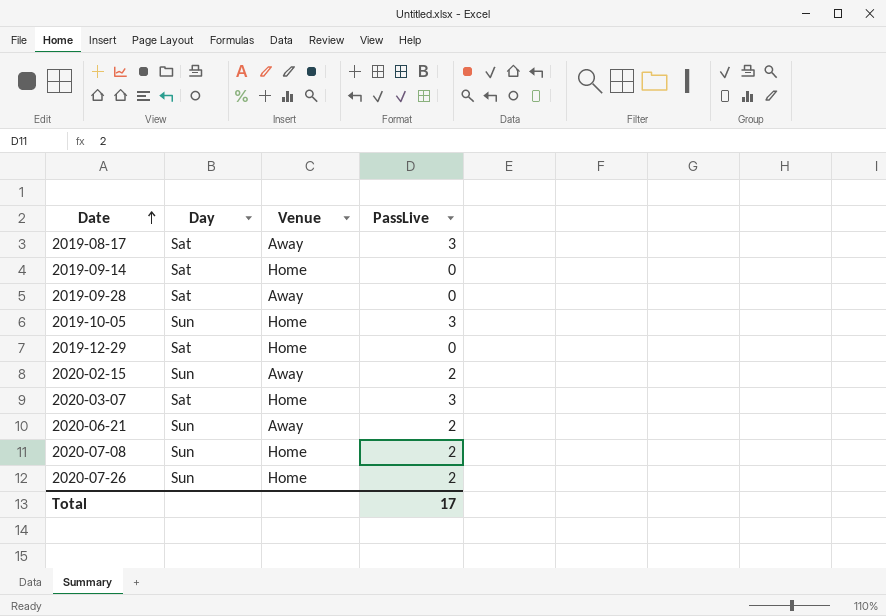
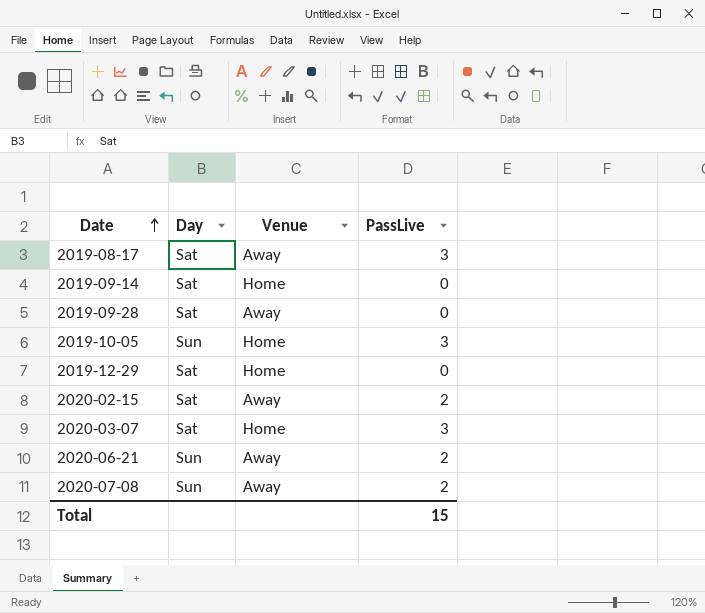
row 2020-07-26: Sun | Home | 2 -> none
2020-02-15 | Day: Sun -> Sat
2020-07-08 | Venue: Home -> Away
Total | PassLive: 17 -> 15

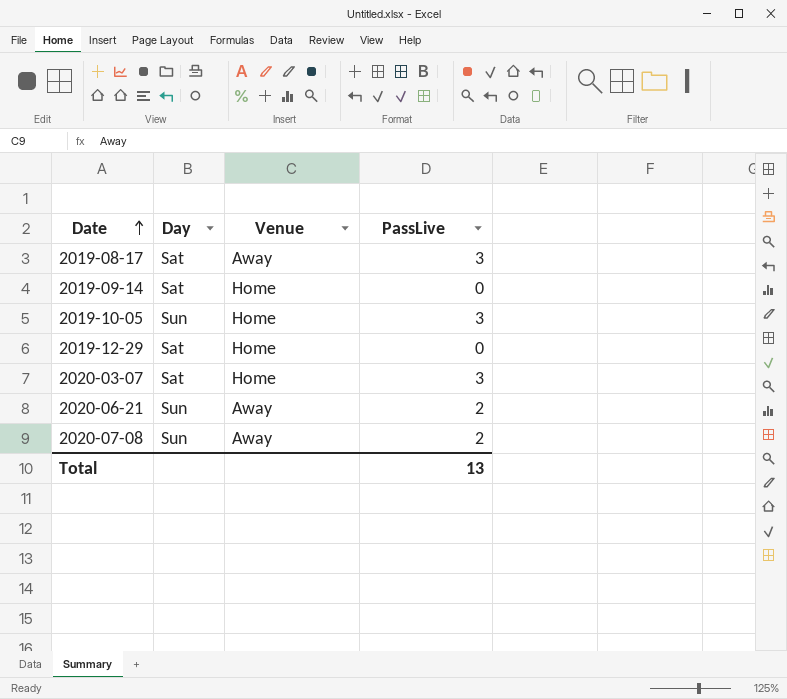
row 2019-09-28: Sat | Away | 0 -> none
row 2020-02-15: Sat | Away | 2 -> none
Total | PassLive: 15 -> 13

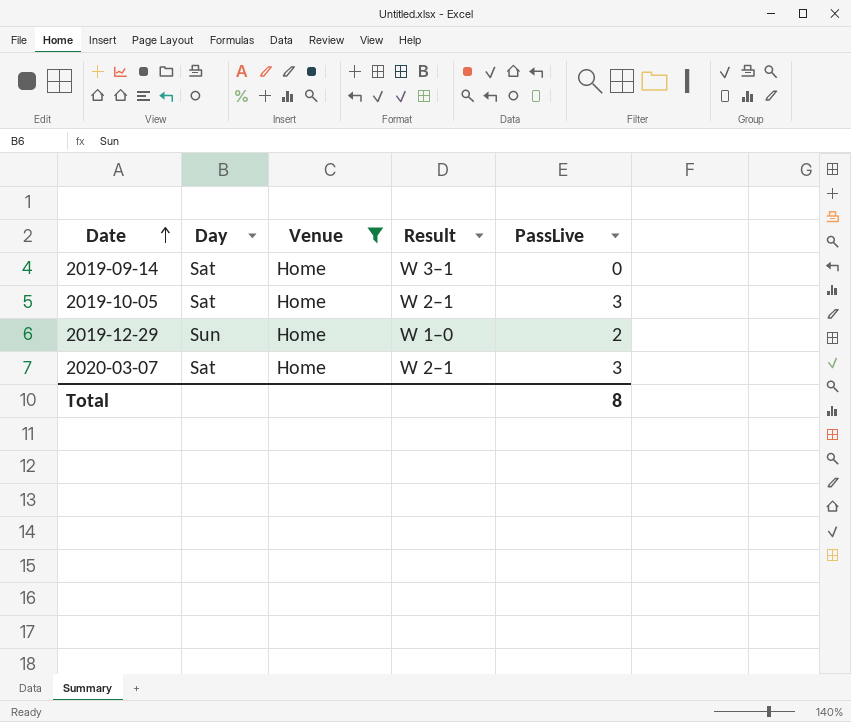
filter: none -> Venue = Home
column Result | position: none -> 4
2019-10-05 | Day: Sun -> Sat
2019-12-29 | Day: Sat -> Sun
2019-12-29 | PassLive: 0 -> 2
Total | PassLive: 13 -> 8

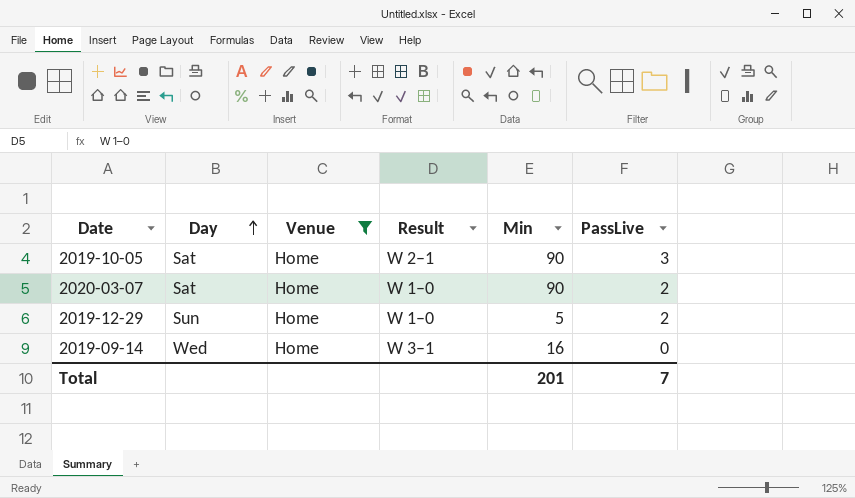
row order: Date ascending -> Day ascending
column Min | position: none -> 5
2020-03-07 | Result: W 2–1 -> W 1–0
2020-03-07 | PassLive: 3 -> 2
2019-09-14 | Day: Sat -> Wed
Total | PassLive: 8 -> 7

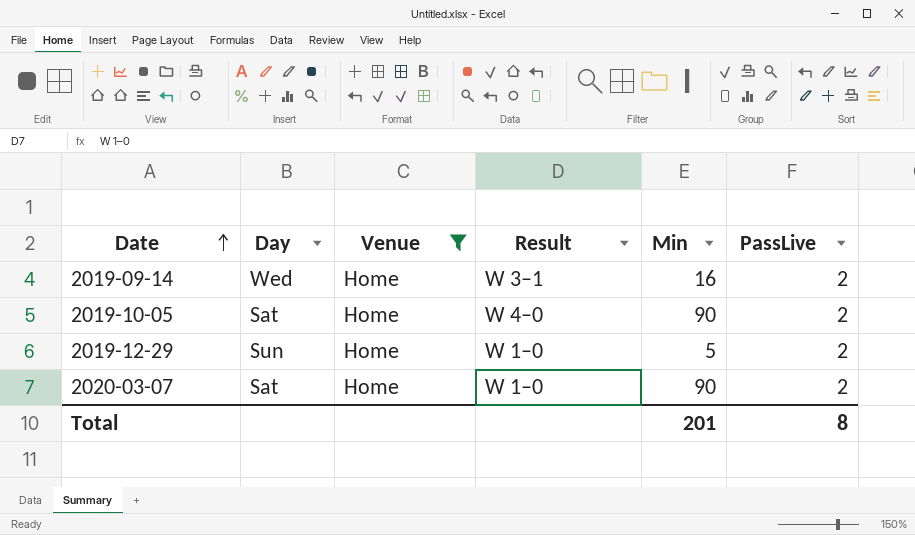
row order: Day ascending -> Date ascending
2019-09-14 | PassLive: 0 -> 2
2019-10-05 | Result: W 2–1 -> W 4–0
2019-10-05 | PassLive: 3 -> 2
Total | PassLive: 7 -> 8

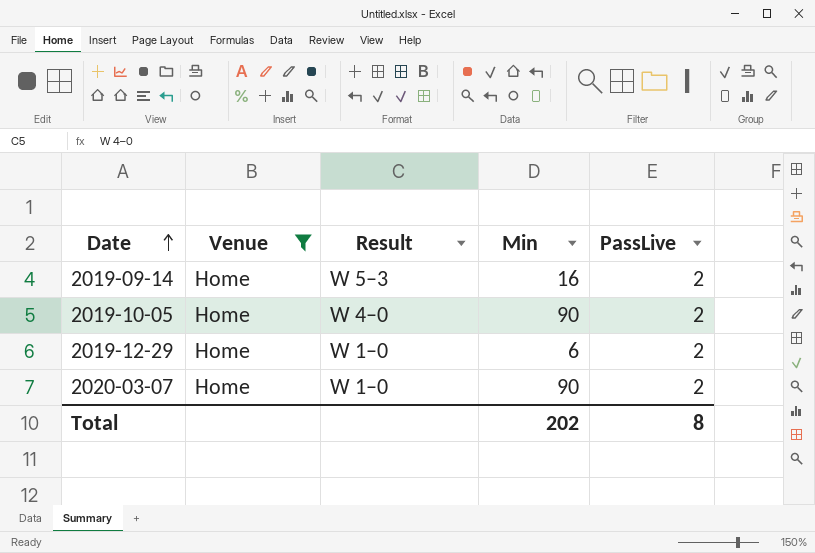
column Day | position: 2 -> none
2019-09-14 | Result: W 3–1 -> W 5–3
2019-12-29 | Min: 5 -> 6
Total | Min: 201 -> 202

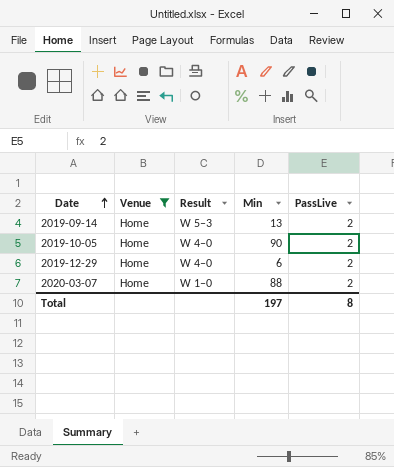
2019-09-14 | Min: 16 -> 13
2019-12-29 | Result: W 1–0 -> W 4–0
2020-03-07 | Min: 90 -> 88
Total | Min: 202 -> 197

